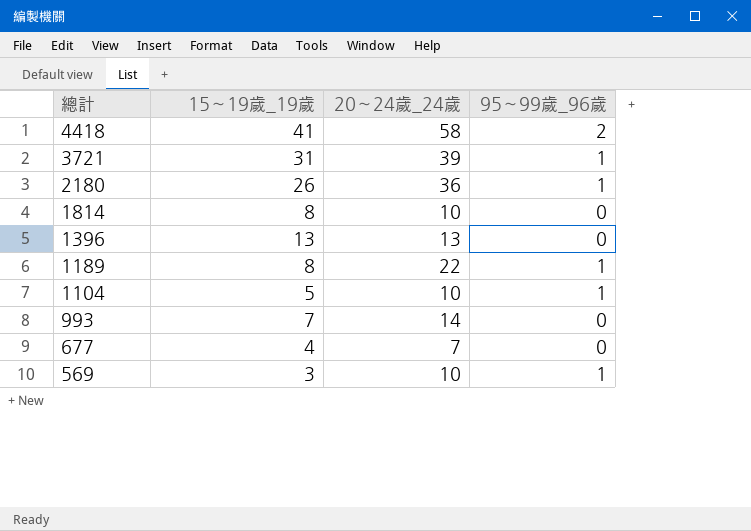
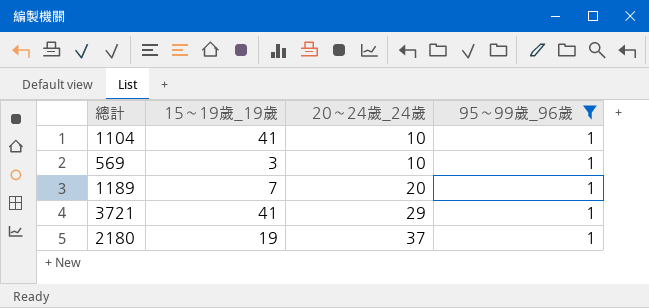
filter: none -> 95～99歲_96歲 = 1
row order: 總計 descending -> 20～24歲_24歲 ascending
1104 | 15～19歲_19歲: 5 -> 41
1189 | 15～19歲_19歲: 8 -> 7
1189 | 20～24歲_24歲: 22 -> 20
3721 | 15～19歲_19歲: 31 -> 41
3721 | 20～24歲_24歲: 39 -> 29
2180 | 15～19歲_19歲: 26 -> 19
2180 | 20～24歲_24歲: 36 -> 37

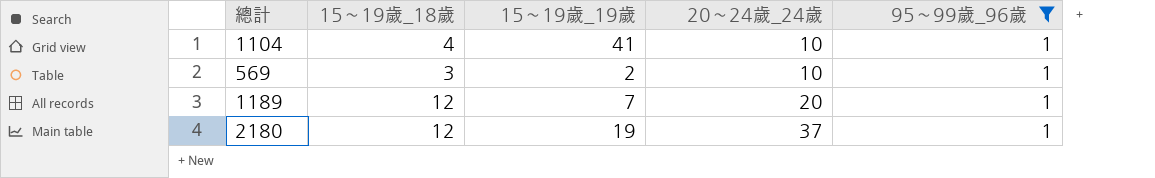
column 15～19歲_18歲 | position: none -> 2
row 3721: 41 | 29 | 1 -> none
569 | 15～19歲_19歲: 3 -> 2

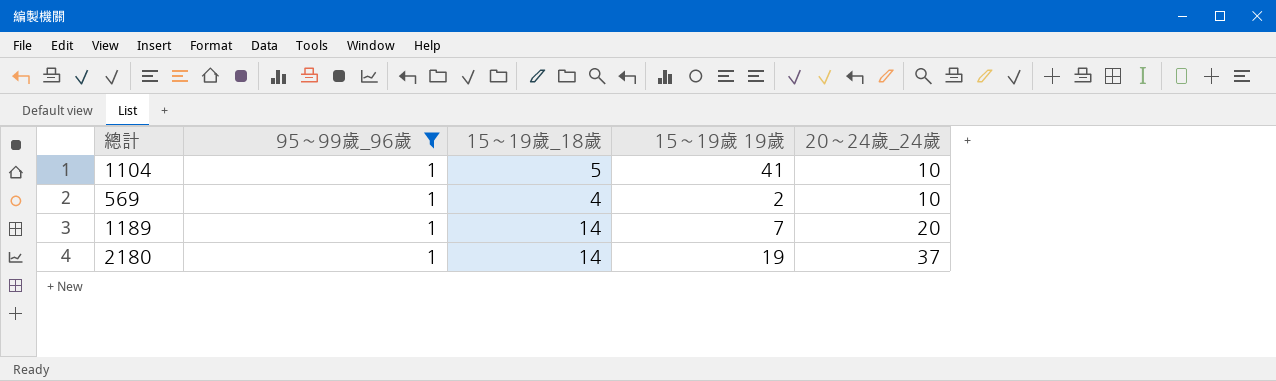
column 95～99歲_96歲 | position: 5 -> 2
column name: 15～19歲_19歲 -> 15～19歲 19歲
1104 | 15～19歲_18歲: 4 -> 5
569 | 15～19歲_18歲: 3 -> 4
1189 | 15～19歲_18歲: 12 -> 14
2180 | 15～19歲_18歲: 12 -> 14

